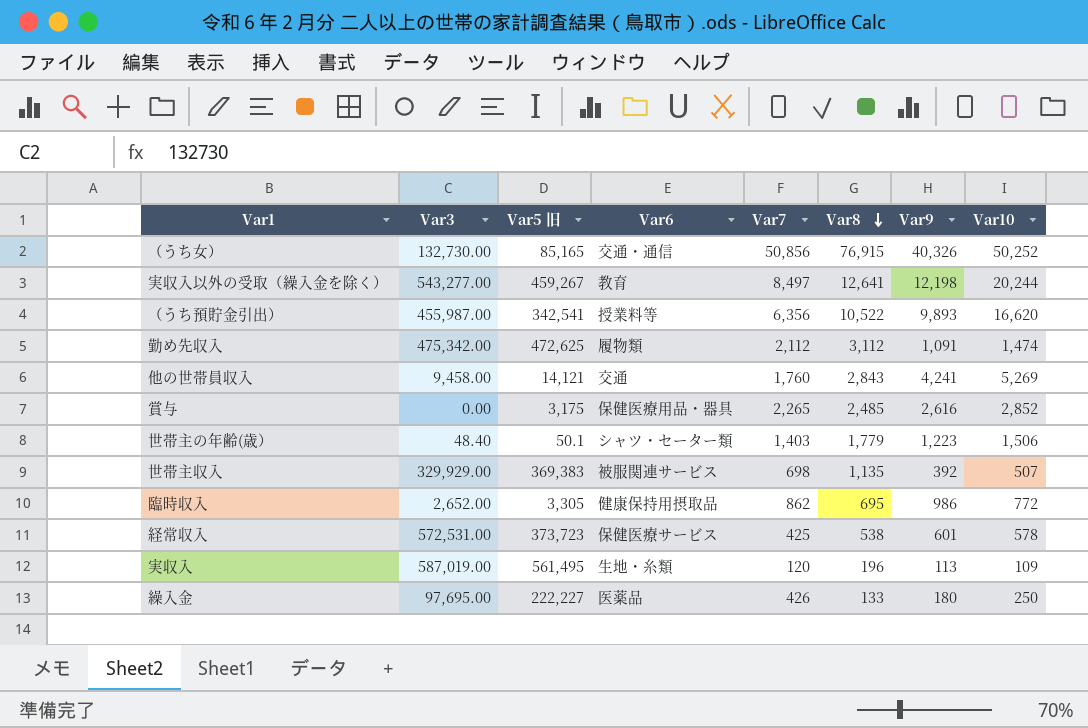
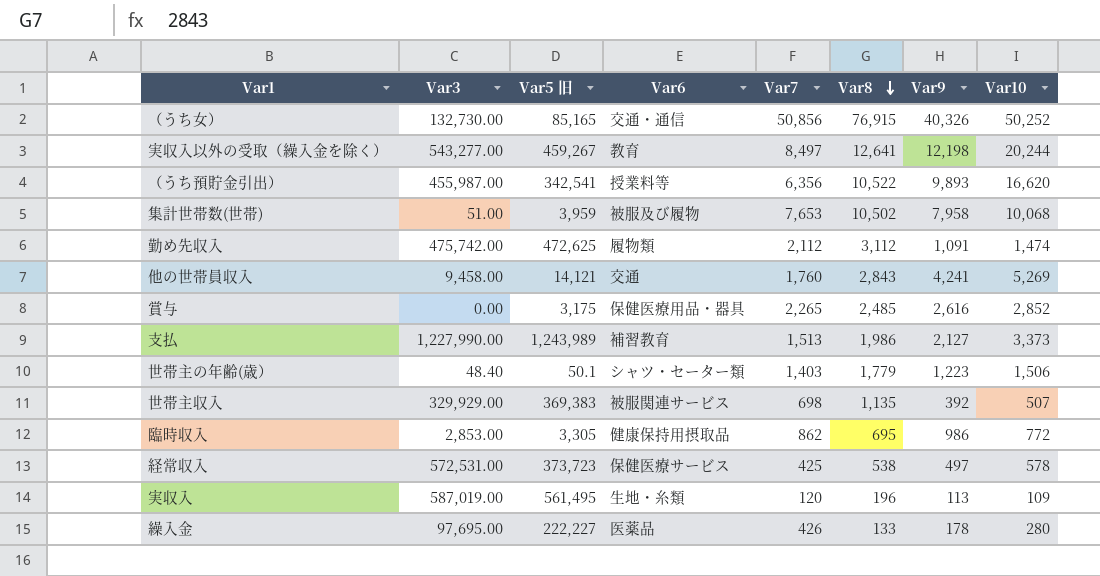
row 集計世帯数(世帯): none -> 51.00 | 3,959 | 被服及び履物 | 7,653 | 10,502 | 7,958 | 10,068
勤め先収入 | Var3: 475,342.00 -> 475,742.00
row 支払: none -> 1,227,990.00 | 1,243,989 | 補習教育 | 1,513 | 1,986 | 2,127 | 3,373
臨時収入 | Var3: 2,652.00 -> 2,853.00
経常収入 | Var9: 601 -> 497
繰入金 | Var9: 180 -> 178
繰入金 | Var10: 250 -> 280

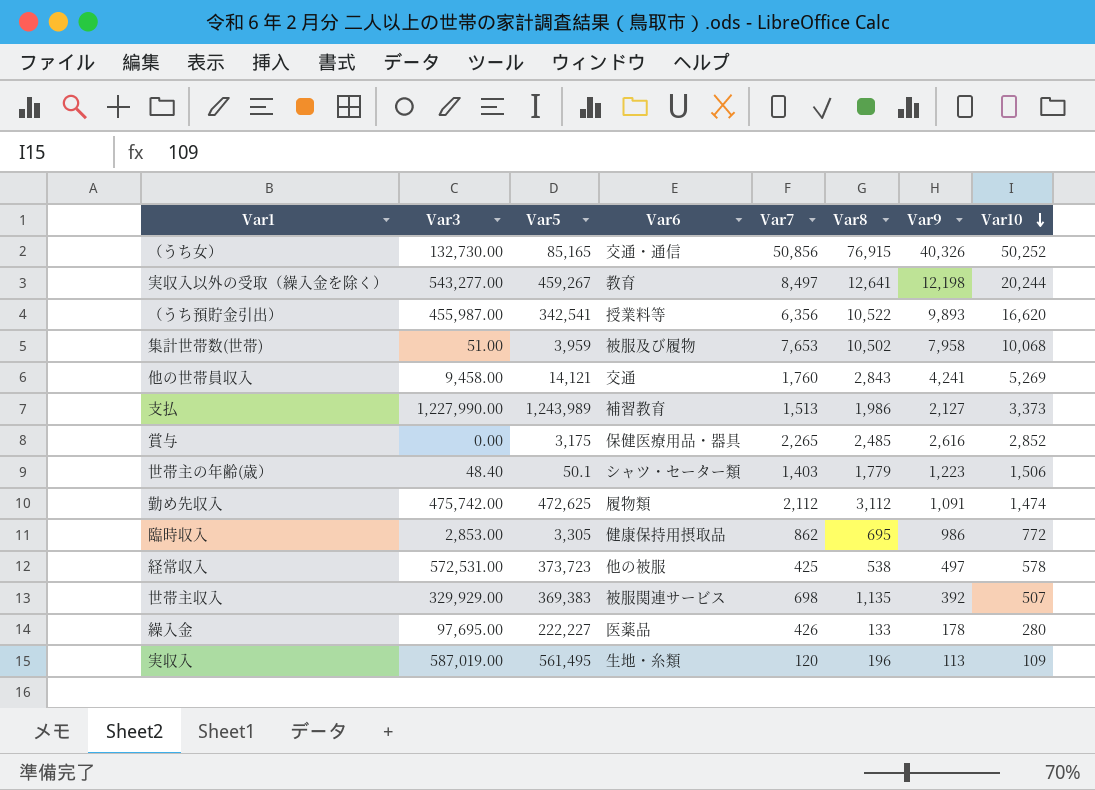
row order: Var8 descending -> Var10 descending
column name: Var5 旧 -> Var5
経常収入 | Var6: 保健医療サービス -> 他の被服

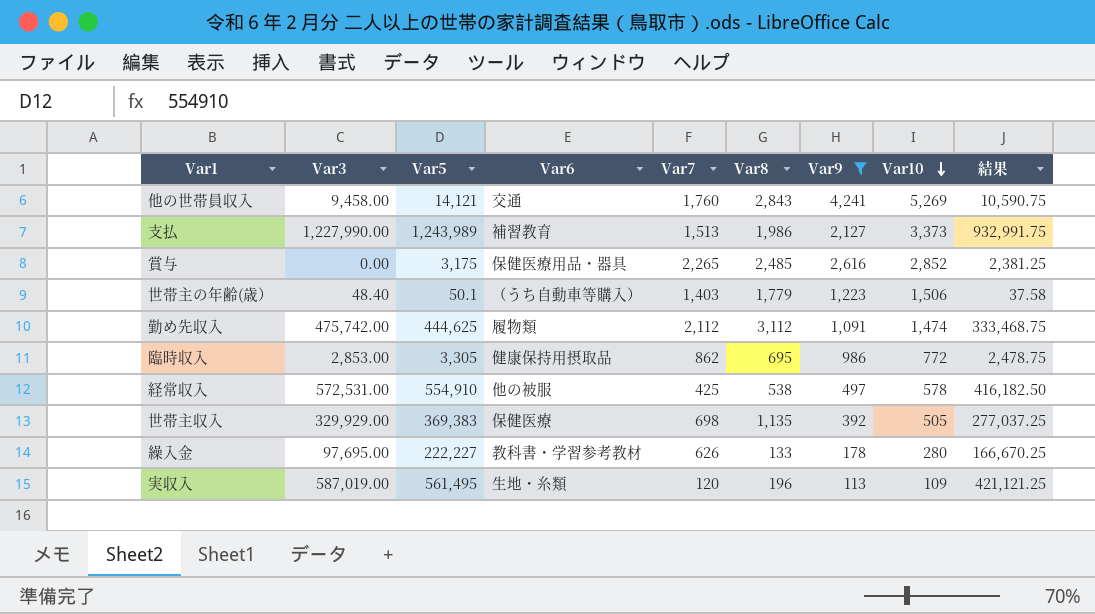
filter: none -> Var9 <= 4,241
column 結果 | formula: none -> [Var5] * 0.75
世帯主の年齢(歳） | Var6: シャツ・セーター類 -> （うち自動車等購入）
勤め先収入 | Var5: 472,625 -> 444,625
経常収入 | Var5: 373,723 -> 554,910
世帯主収入 | Var6: 被服関連サービス -> 保健医療
世帯主収入 | Var10: 507 -> 505
繰入金 | Var6: 医薬品 -> 教科書・学習参考教材
繰入金 | Var7: 426 -> 626

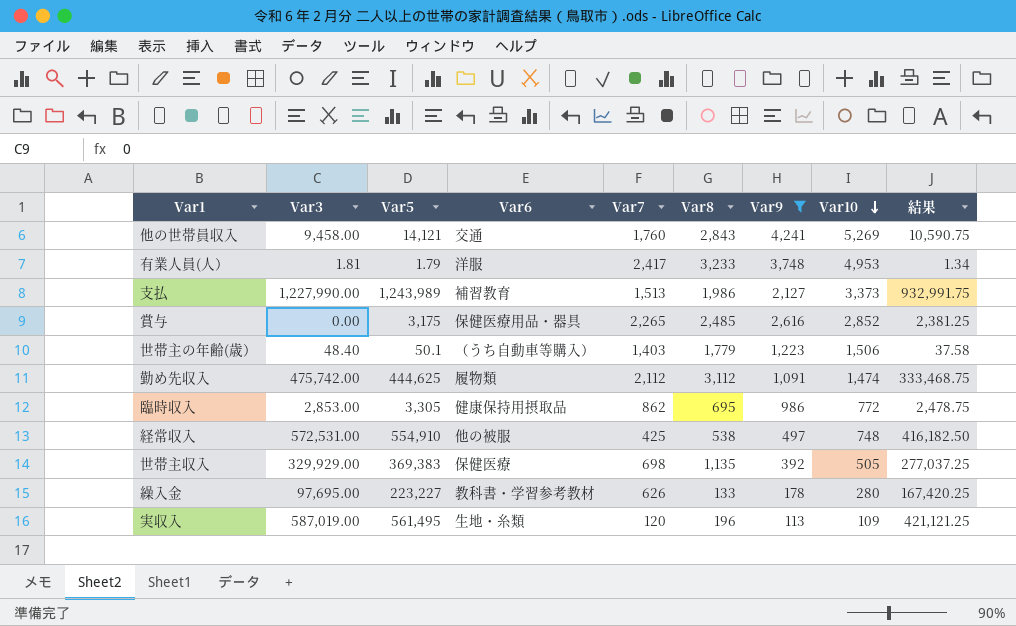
row 有業人員(人）: none -> 1.81 | 1.79 | 洋服 | 2,417 | 3,233 | 3,748 | 4,953 | 1.34
経常収入 | Var10: 578 -> 748
繰入金 | Var5: 222,227 -> 223,227
繰入金 | 結果: 166,670.25 -> 167,420.25

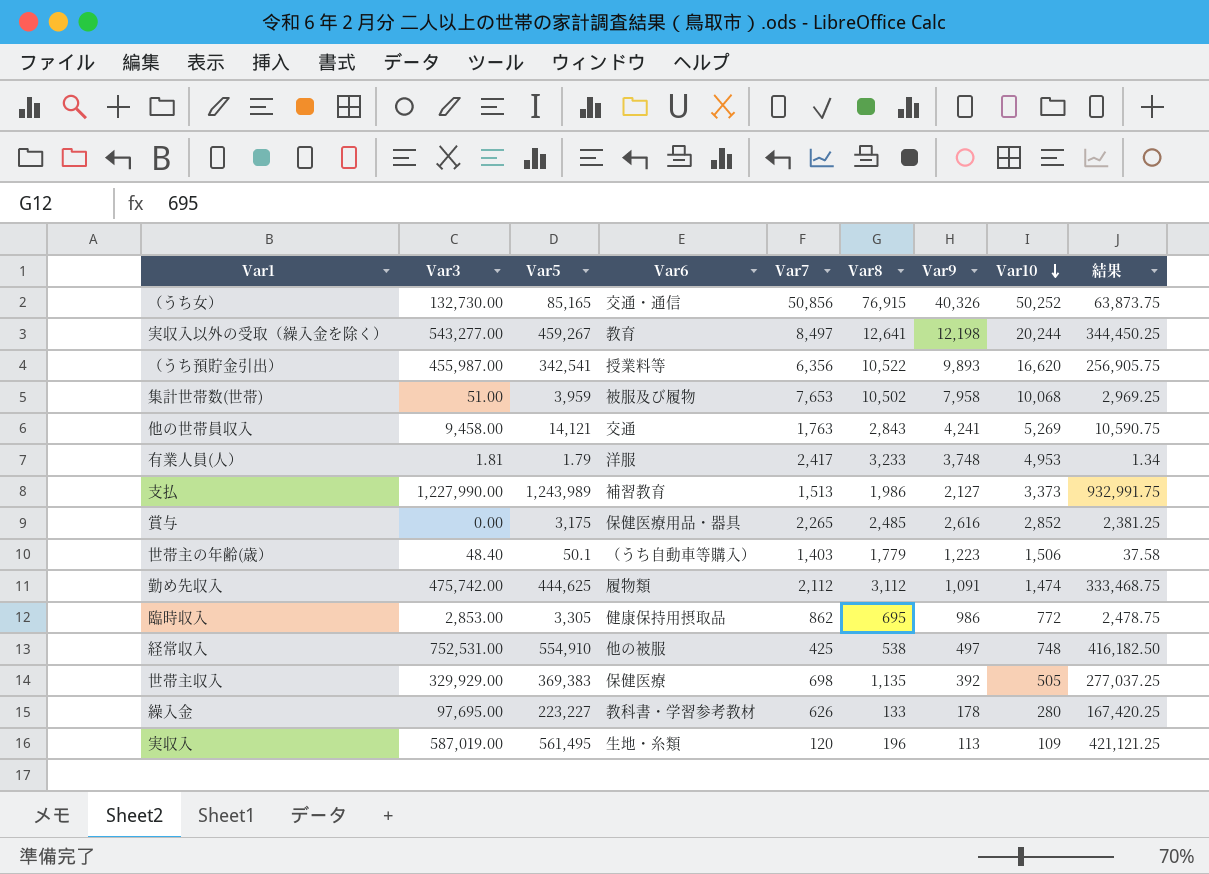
filter: Var9 <= 4,241 -> none
他の世帯員収入 | Var7: 1,760 -> 1,763
経常収入 | Var3: 572,531.00 -> 752,531.00

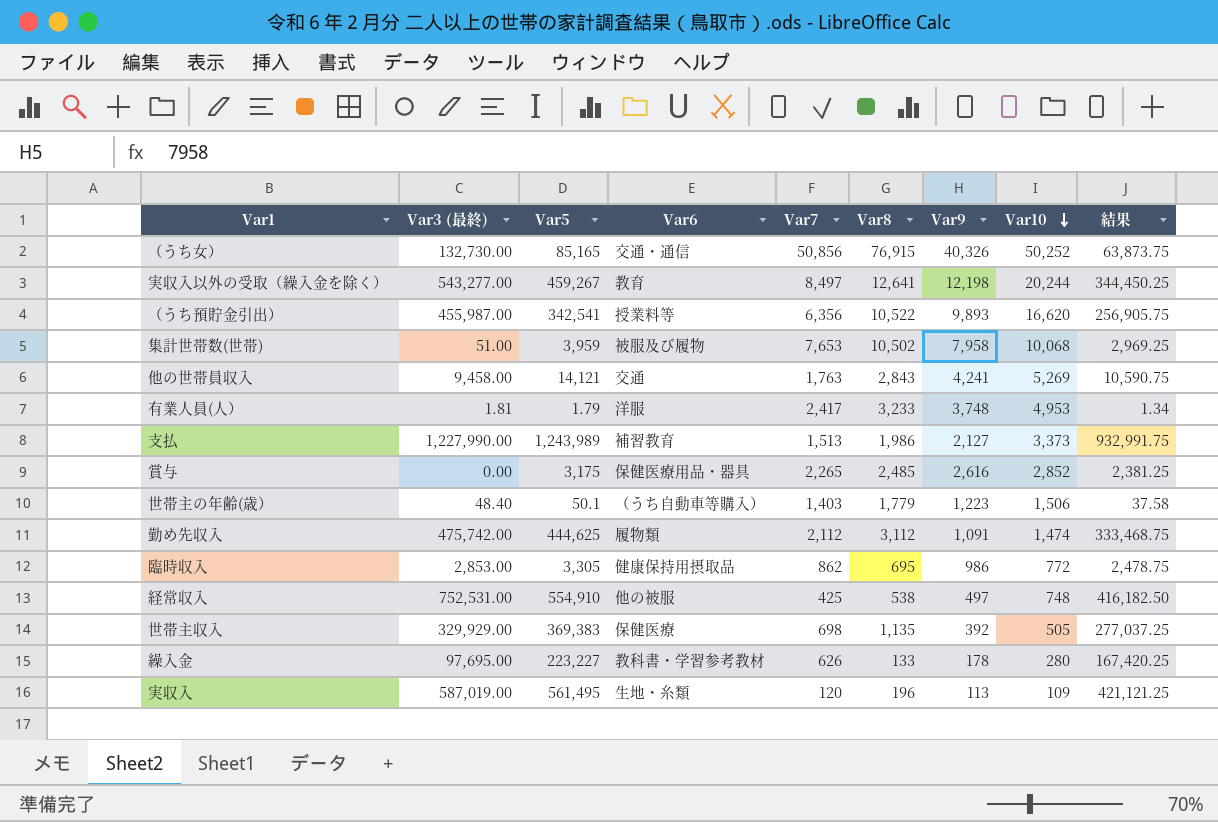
column name: Var3 -> Var3 (最終)

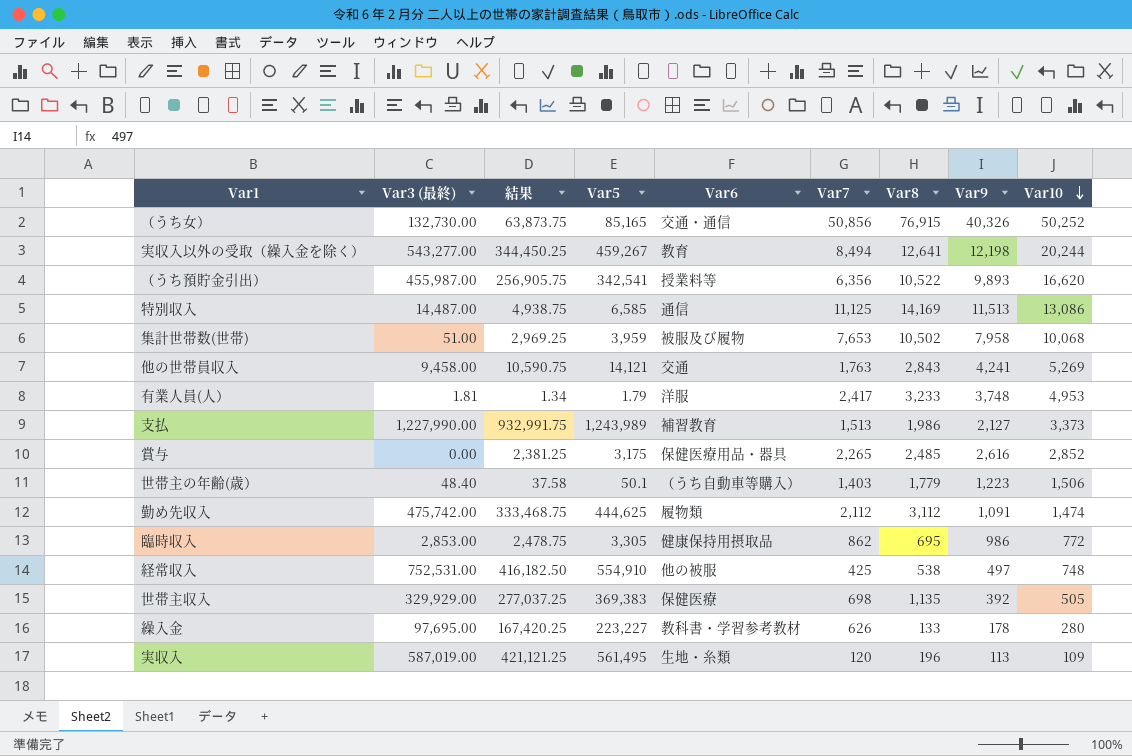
column 結果 | position: 9 -> 3
実収入以外の受取（繰入金を除く） | Var7: 8,497 -> 8,494
row 特別収入: none -> 14,487.00 | 4,938.75 | 6,585 | 通信 | 11,125 | 14,169 | 11,513 | 13,086

